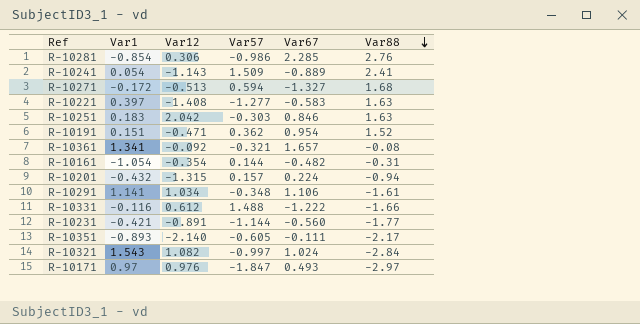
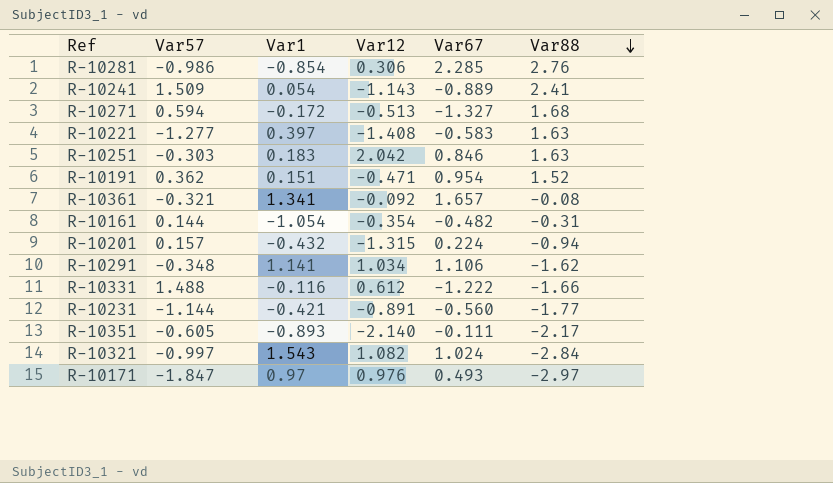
column Var57 | position: 4 -> 2
R-10291 | Var88: -1.61 -> -1.62

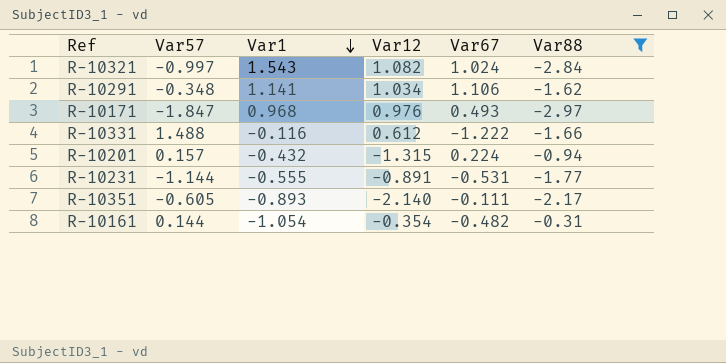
filter: none -> Var88 <= -0.31
row order: Var88 descending -> Var1 descending
R-10171 | Var1: 0.97 -> 0.968
R-10231 | Var1: -0.421 -> -0.555
R-10231 | Var67: -0.560 -> -0.531

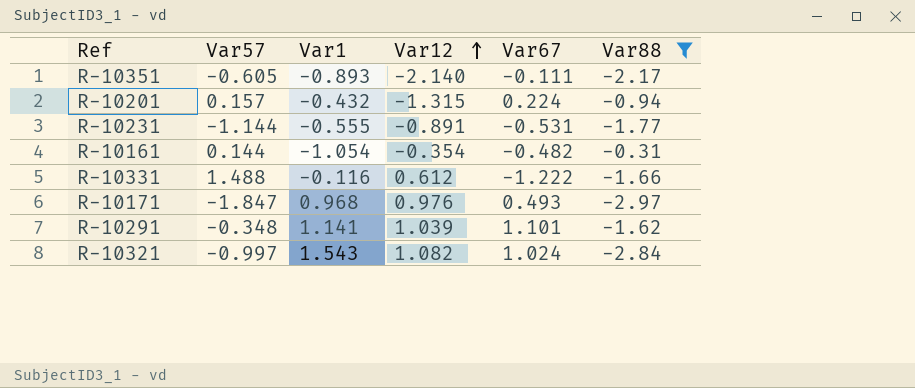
row order: Var1 descending -> Var12 ascending
R-10291 | Var12: 1.034 -> 1.039
R-10291 | Var67: 1.106 -> 1.101

